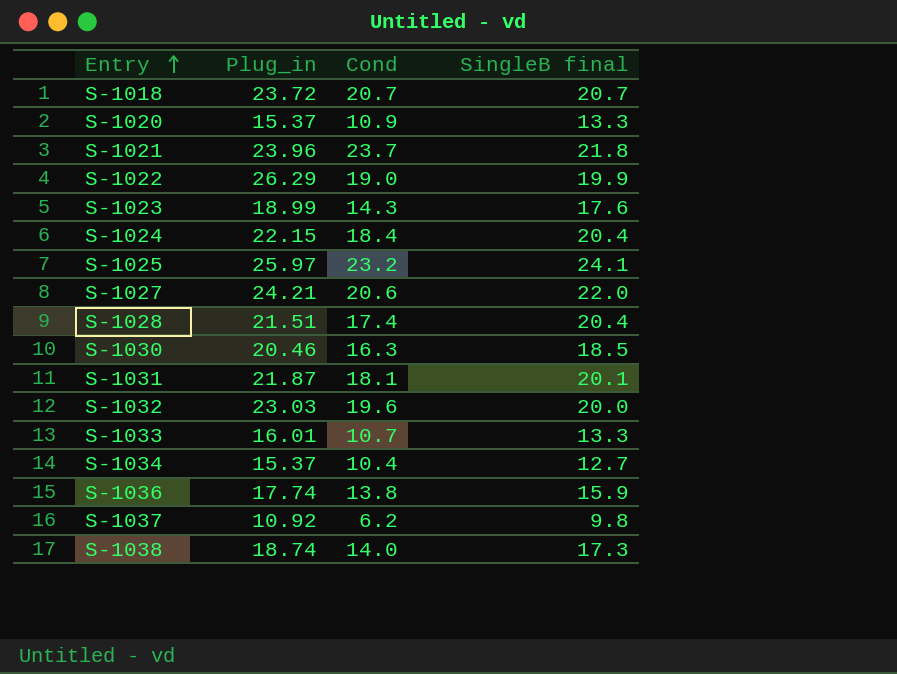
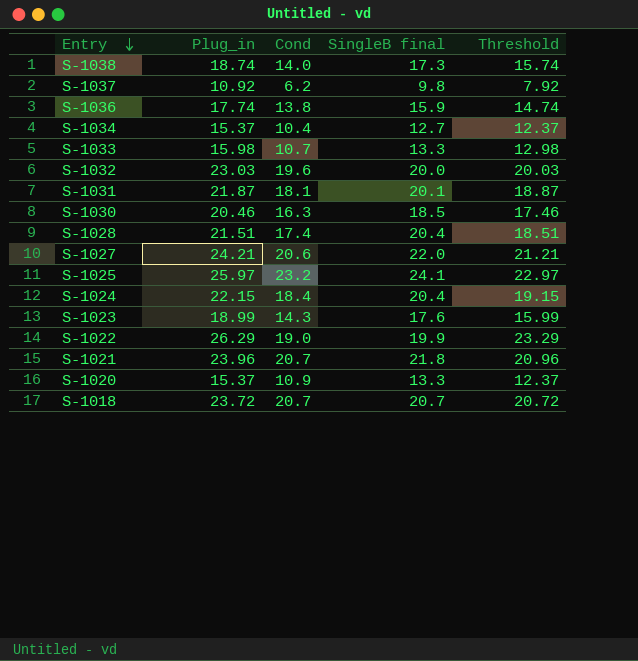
row order: Entry ascending -> Entry descending
column Threshold | formula: none -> [Plug_in] - 3
S-1033 | Plug_in: 16.01 -> 15.98
S-1021 | Cond: 23.7 -> 20.7

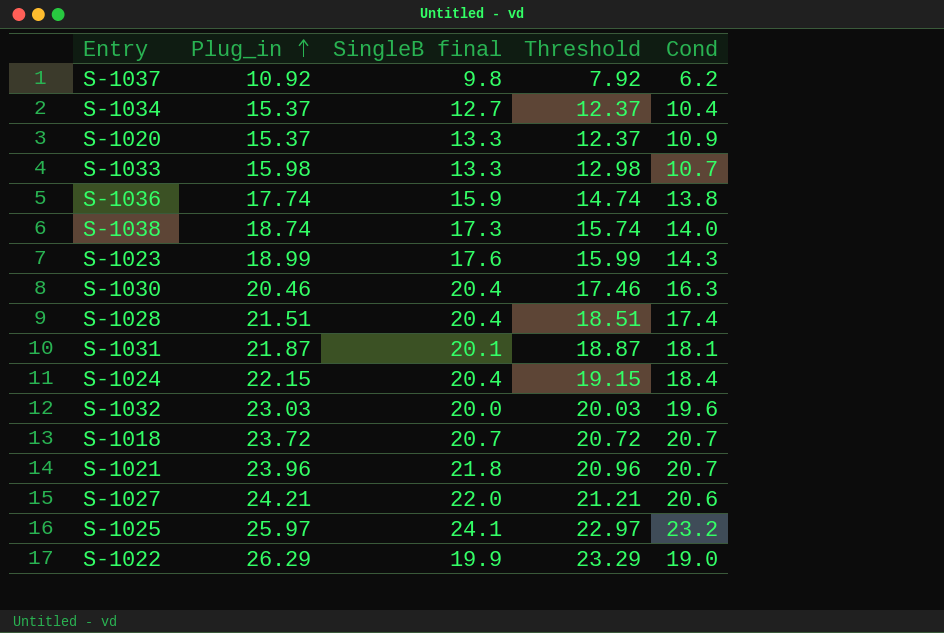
row order: Entry descending -> Plug_in ascending
column Cond | position: 3 -> 5
S-1030 | SingleB final: 18.5 -> 20.4

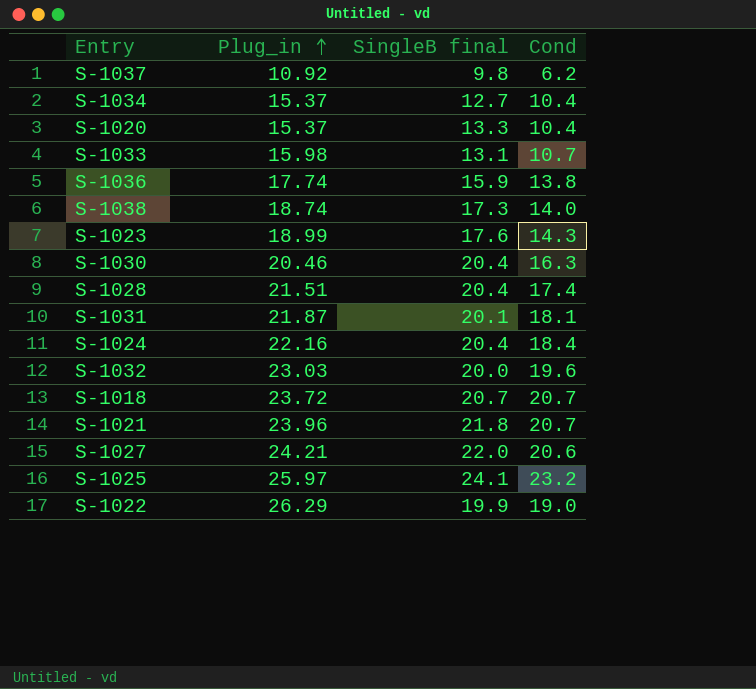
column Threshold | formula: [Plug_in] - 3 -> none
S-1020 | Cond: 10.9 -> 10.4
S-1033 | SingleB final: 13.3 -> 13.1
S-1024 | Plug_in: 22.15 -> 22.16

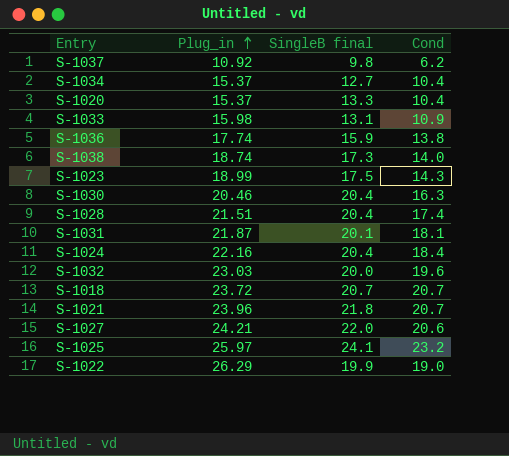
S-1033 | Cond: 10.7 -> 10.9
S-1023 | SingleB final: 17.6 -> 17.5

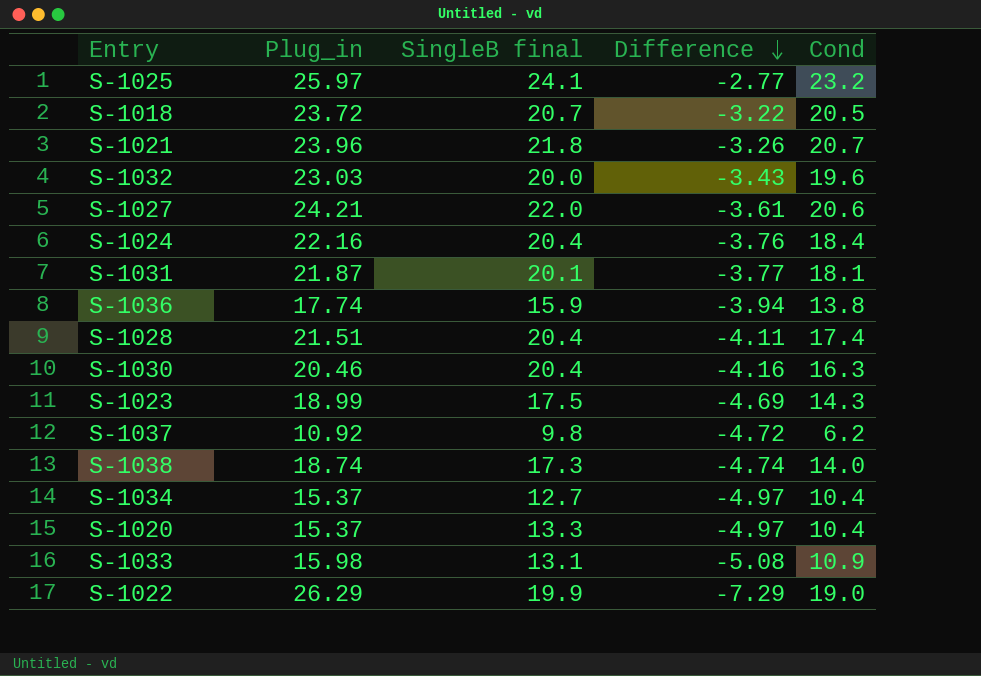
row order: Plug_in ascending -> Difference descending
column Difference | formula: none -> [Cond] - [Plug_in]
S-1018 | Cond: 20.7 -> 20.5

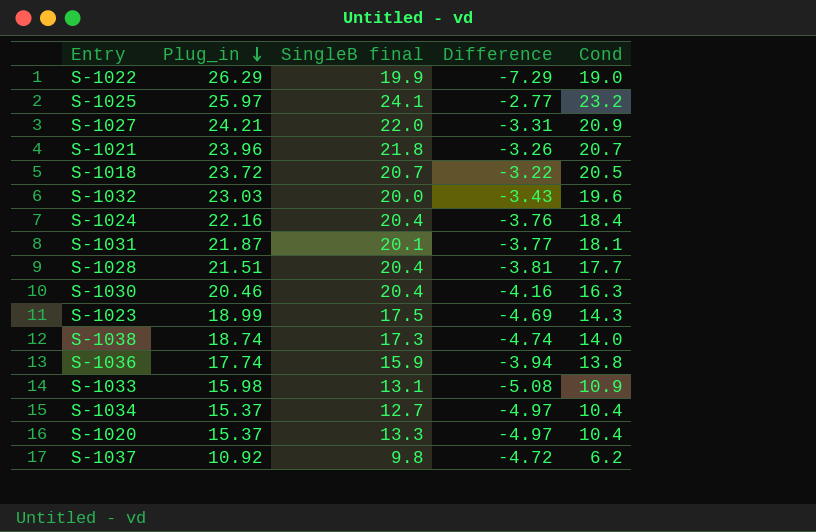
row order: Difference descending -> Plug_in descending
S-1027 | Difference: -3.61 -> -3.31
S-1027 | Cond: 20.6 -> 20.9
S-1028 | Difference: -4.11 -> -3.81
S-1028 | Cond: 17.4 -> 17.7

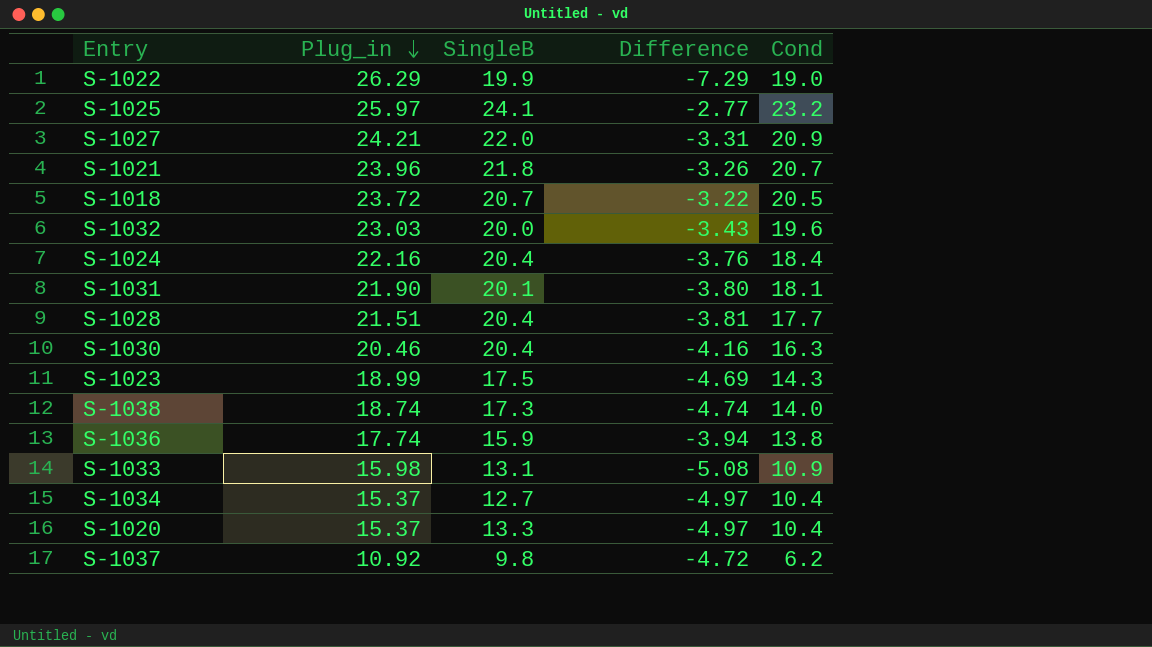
column name: SingleB final -> SingleB
S-1031 | Plug_in: 21.87 -> 21.90
S-1031 | Difference: -3.77 -> -3.80

